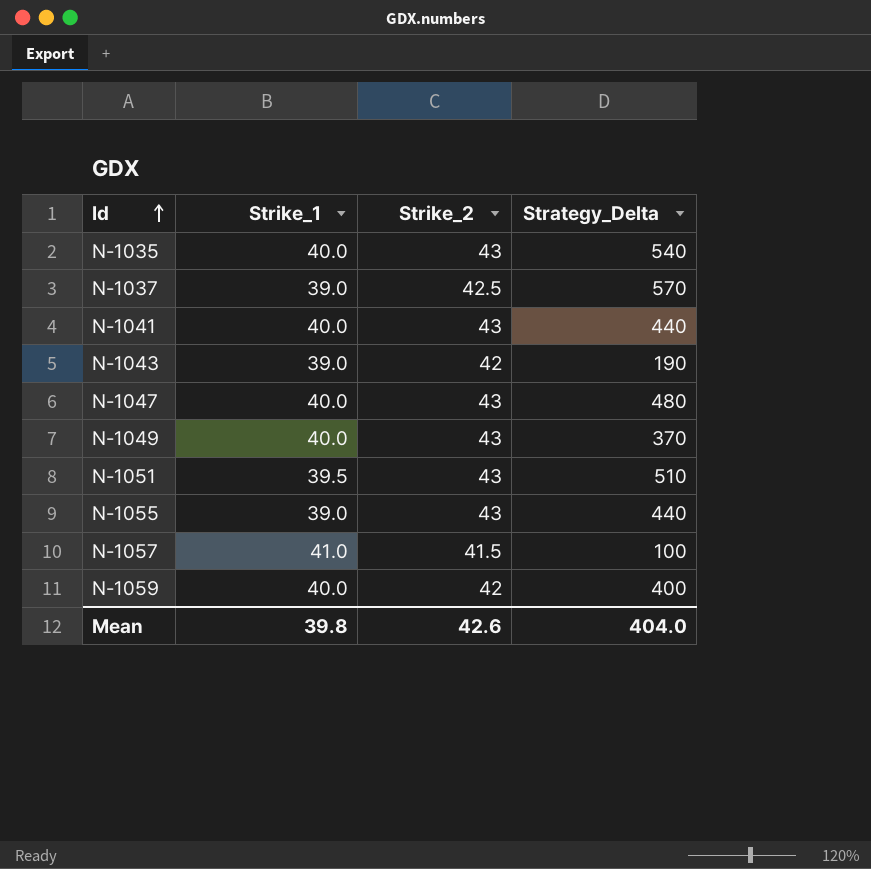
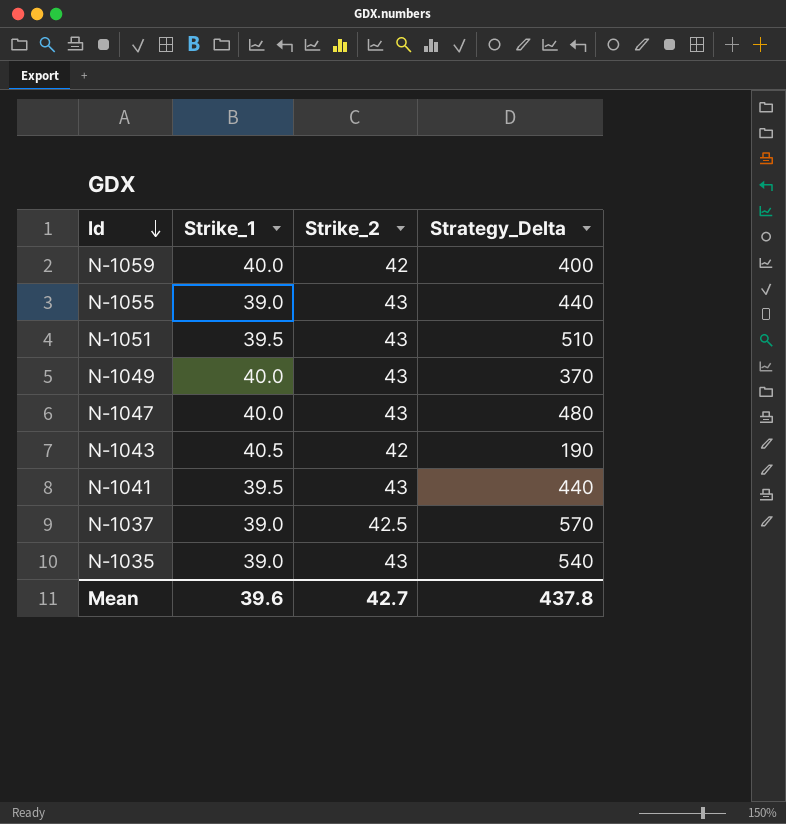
row order: Id ascending -> Id descending
row N-1057: 41.0 | 41.5 | 100 -> none
N-1043 | Strike_1: 39.0 -> 40.5
N-1041 | Strike_1: 40.0 -> 39.5
N-1035 | Strike_1: 40.0 -> 39.0
Mean | Strike_1: 39.8 -> 39.6
Mean | Strike_2: 42.6 -> 42.7
Mean | Strategy_Delta: 404.0 -> 437.8

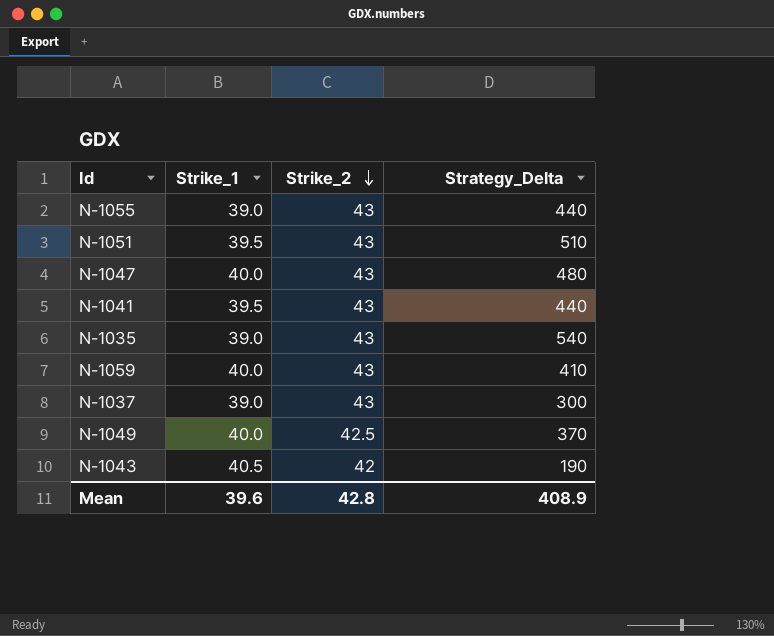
row order: Id descending -> Strike_2 descending
N-1059 | Strike_2: 42 -> 43
N-1059 | Strategy_Delta: 400 -> 410
N-1037 | Strike_2: 42.5 -> 43
N-1037 | Strategy_Delta: 570 -> 300
N-1049 | Strike_2: 43 -> 42.5
Mean | Strike_2: 42.7 -> 42.8
Mean | Strategy_Delta: 437.8 -> 408.9

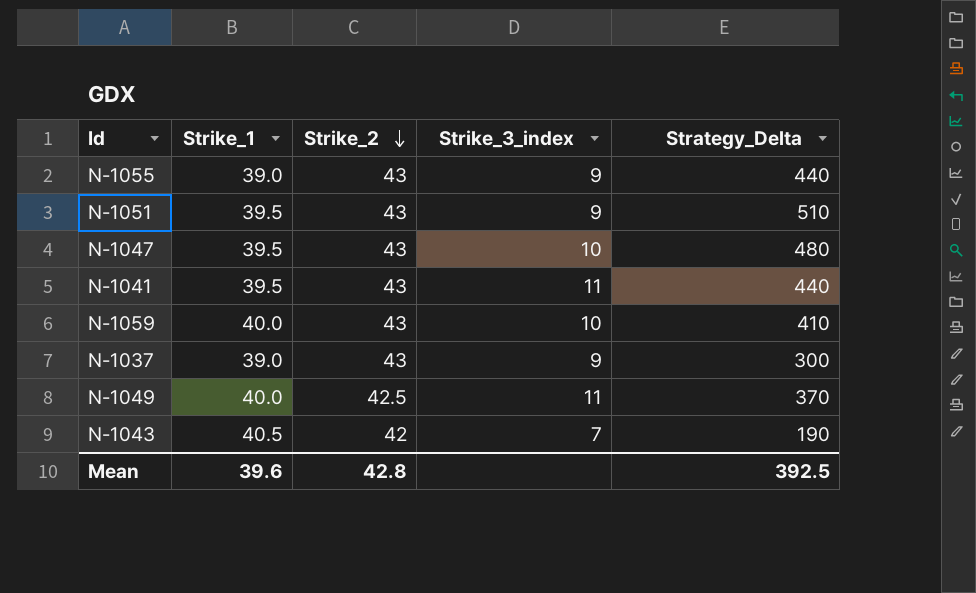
column Strike_3_index | position: none -> 4
row N-1035: 39.0 | 43 | 540 -> none
N-1047 | Strike_1: 40.0 -> 39.5
Mean | Strategy_Delta: 408.9 -> 392.5

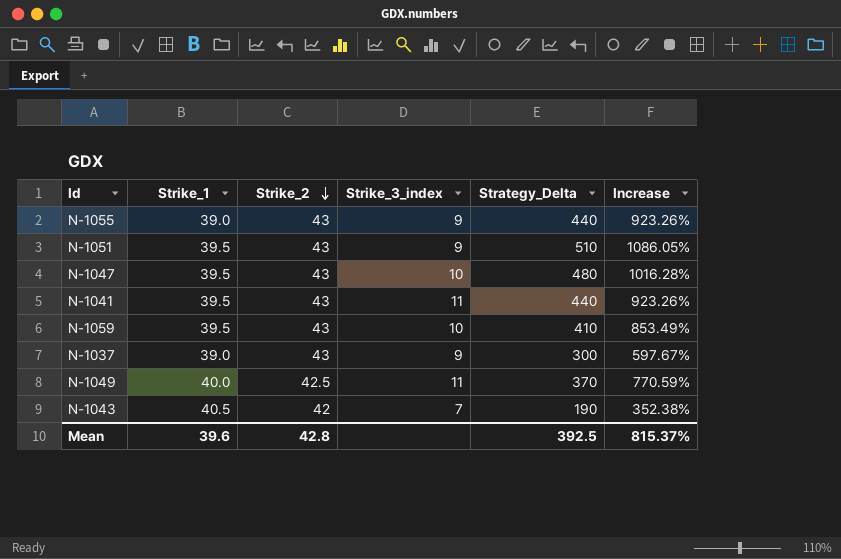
column Increase | formula: none -> ([Strategy_Delta] - [Strike_2]) / [Strike_2]
N-1059 | Strike_1: 40.0 -> 39.5

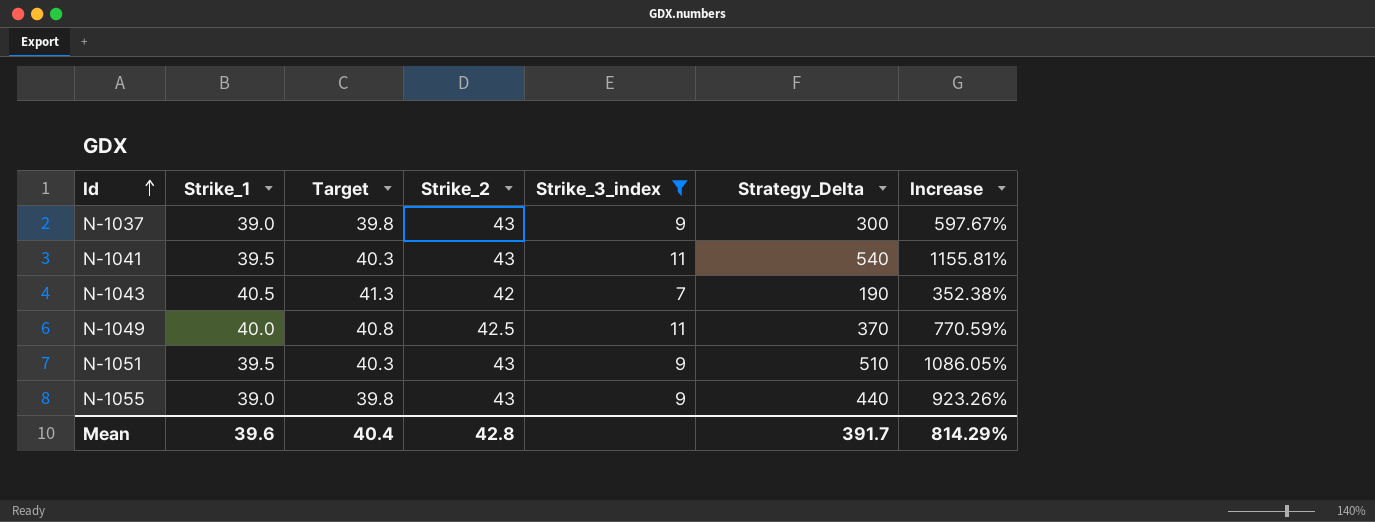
filter: none -> Strike_3_index != 10
row order: Strike_2 descending -> Id ascending
column Target | formula: none -> [Strike_1] * 1.02
N-1041 | Strategy_Delta: 440 -> 540
N-1041 | Increase: 923.26% -> 1155.81%
Mean | Strategy_Delta: 392.5 -> 391.7
Mean | Increase: 815.37% -> 814.29%

